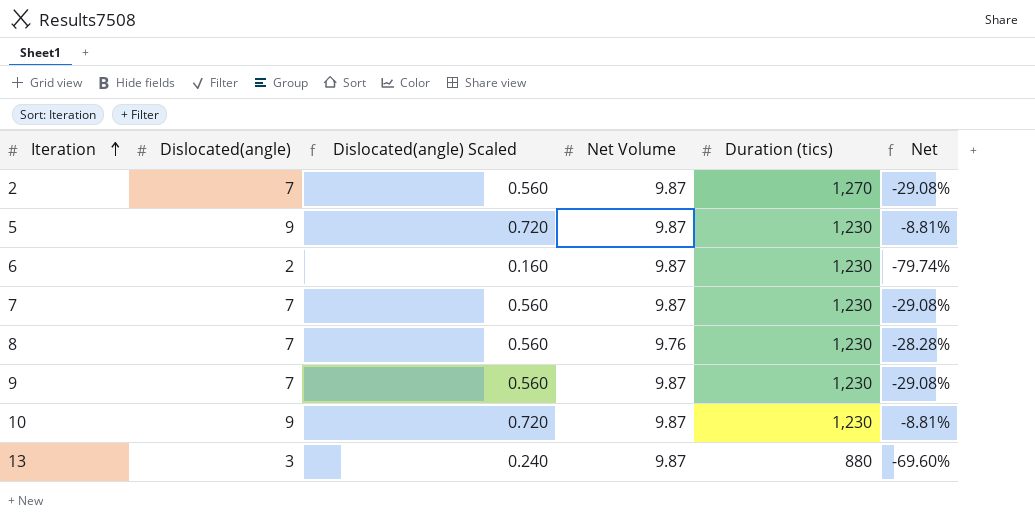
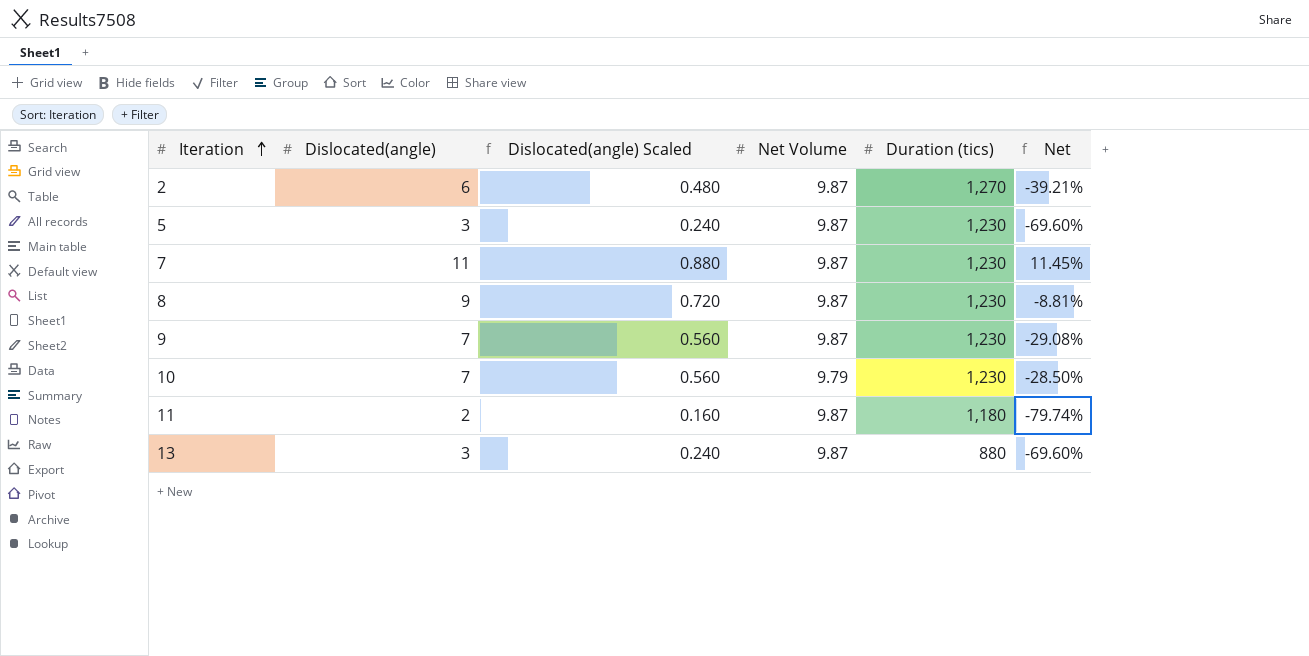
row 6: 2 | 0.160 | 9.87 | 1,230 | -79.74% -> none
2 | Dislocated(angle): 7 -> 6
2 | Dislocated(angle) Scaled: 0.560 -> 0.480
2 | Net: -29.08% -> -39.21%
5 | Dislocated(angle): 9 -> 3
5 | Dislocated(angle) Scaled: 0.720 -> 0.240
5 | Net: -8.81% -> -69.60%
7 | Dislocated(angle): 7 -> 11
7 | Dislocated(angle) Scaled: 0.560 -> 0.880
7 | Net: -29.08% -> 11.45%
8 | Dislocated(angle): 7 -> 9
8 | Dislocated(angle) Scaled: 0.560 -> 0.720
8 | Net Volume: 9.76 -> 9.87
8 | Net: -28.28% -> -8.81%
10 | Dislocated(angle): 9 -> 7
10 | Dislocated(angle) Scaled: 0.720 -> 0.560
10 | Net Volume: 9.87 -> 9.79
10 | Net: -8.81% -> -28.50%
row 11: none -> 2 | 0.160 | 9.87 | 1,180 | -79.74%

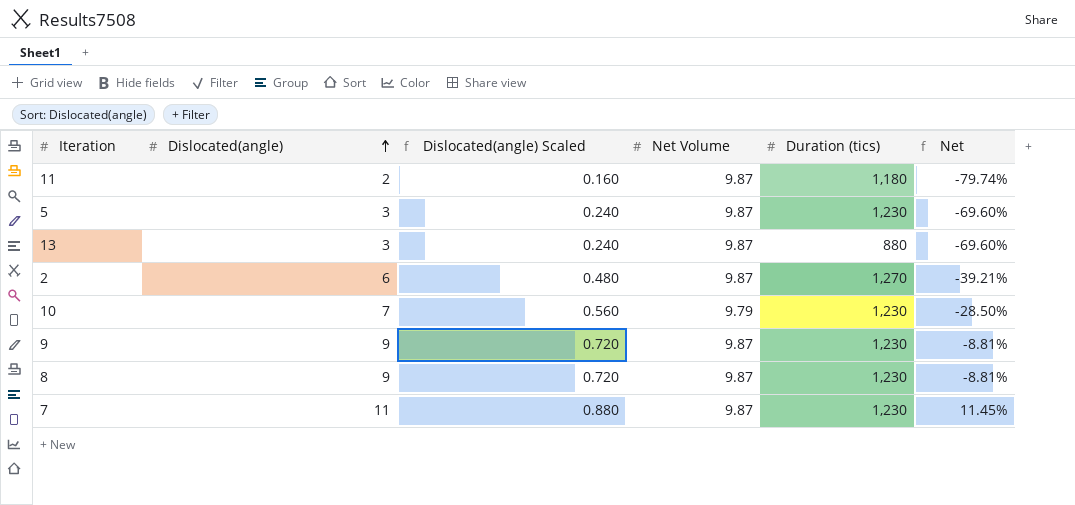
row order: Iteration ascending -> Dislocated(angle) ascending
9 | Dislocated(angle): 7 -> 9
9 | Dislocated(angle) Scaled: 0.560 -> 0.720
9 | Net: -29.08% -> -8.81%

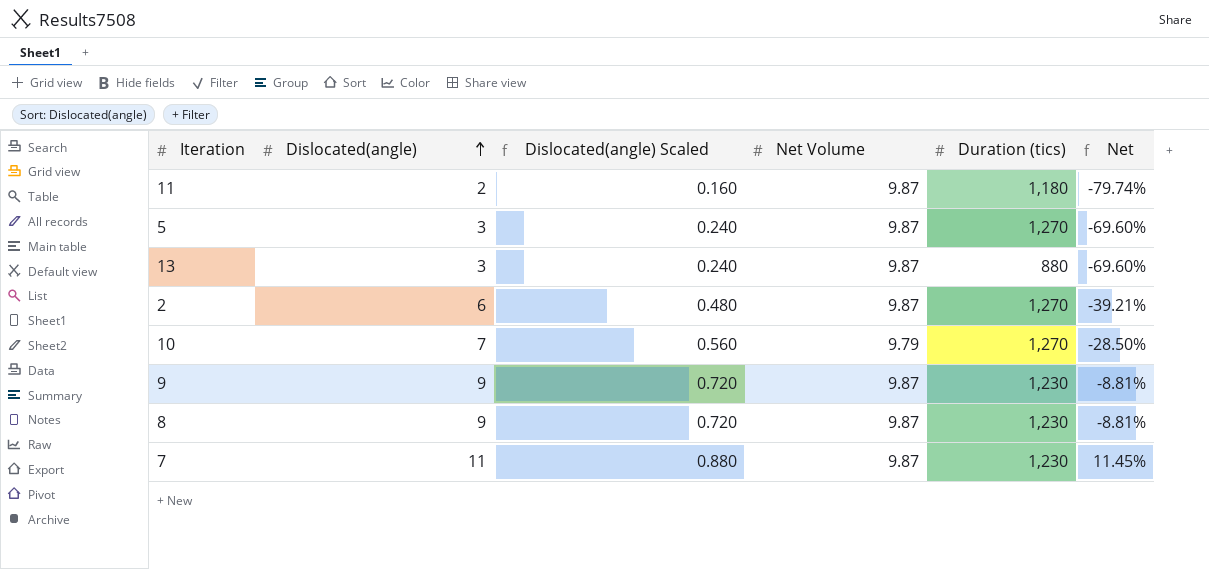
5 | Duration (tics): 1,230 -> 1,270
10 | Duration (tics): 1,230 -> 1,270

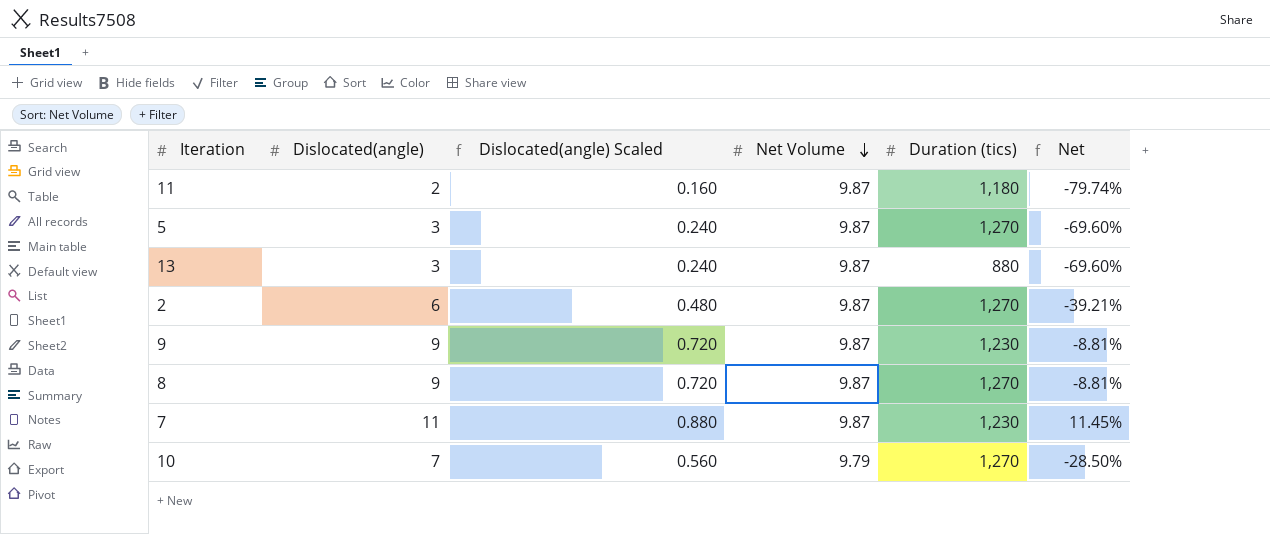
row order: Dislocated(angle) ascending -> Net Volume descending
8 | Duration (tics): 1,230 -> 1,270

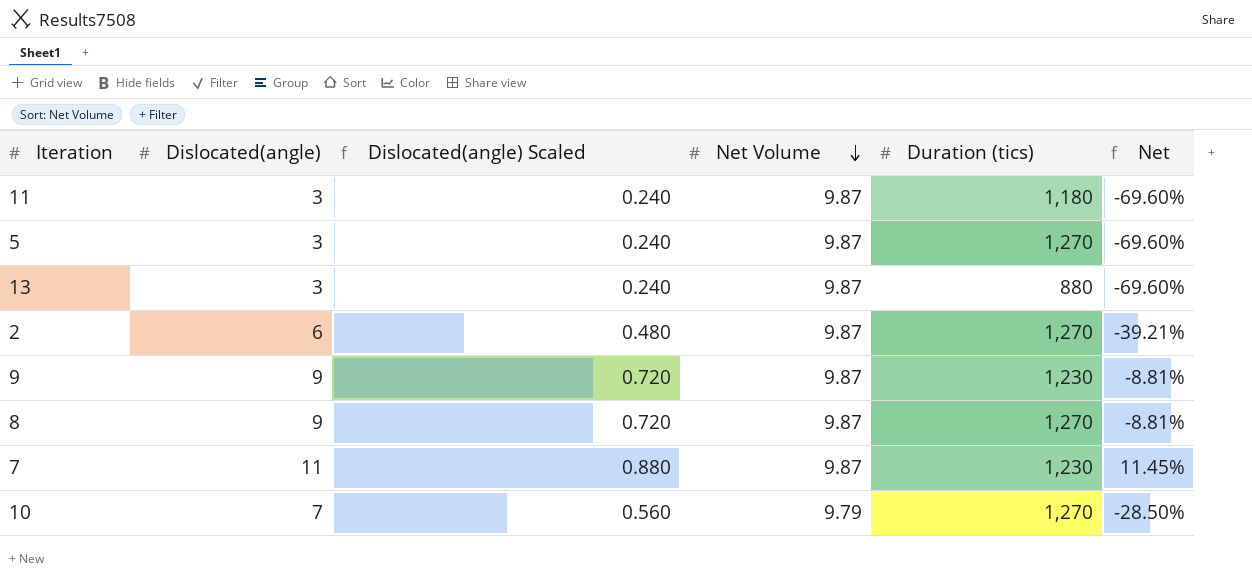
11 | Dislocated(angle): 2 -> 3
11 | Dislocated(angle) Scaled: 0.160 -> 0.240
11 | Net: -79.74% -> -69.60%

